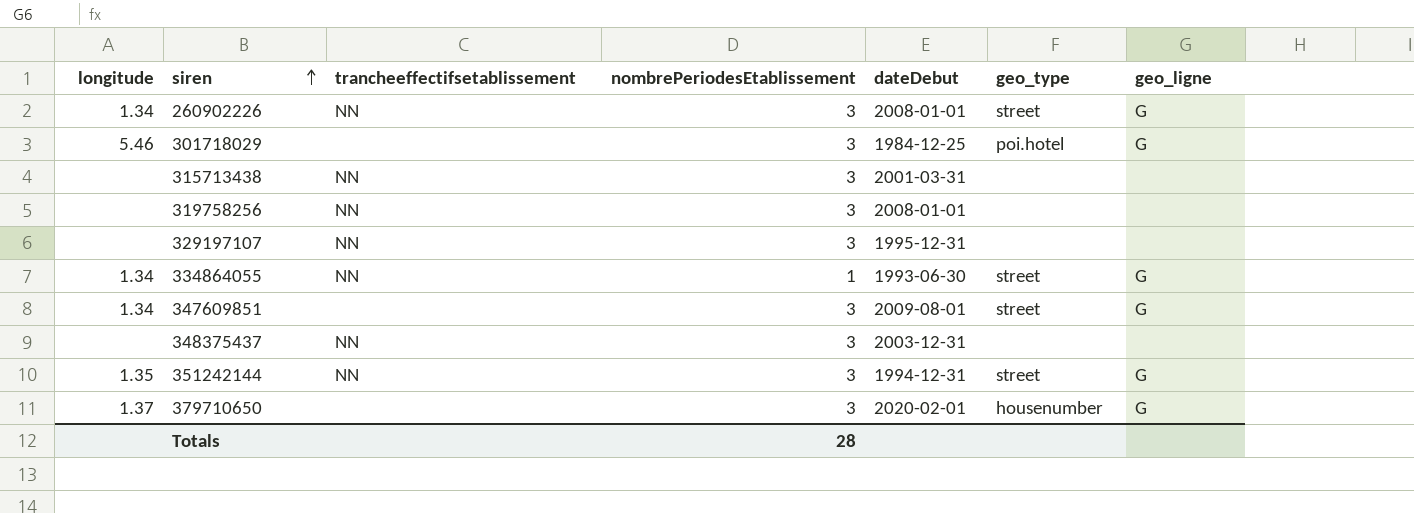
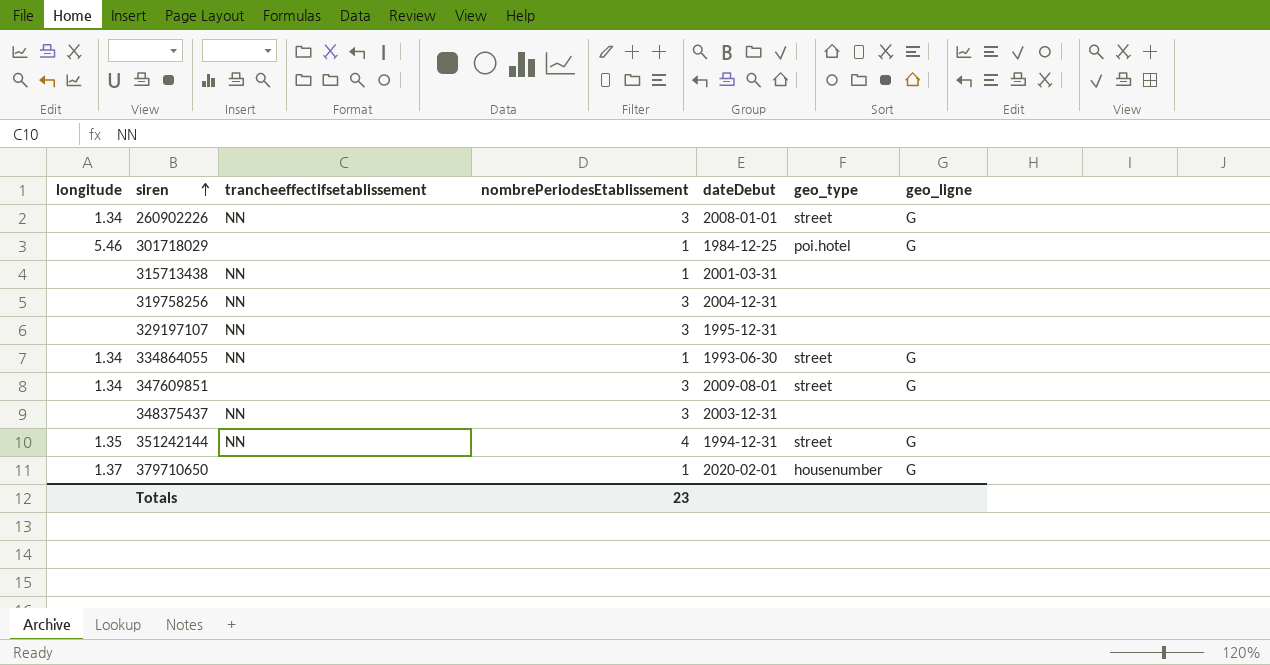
301718029 | nombrePeriodesEtablissement: 3 -> 1
315713438 | nombrePeriodesEtablissement: 3 -> 1
319758256 | dateDebut: 2008-01-01 -> 2004-12-31
351242144 | nombrePeriodesEtablissement: 3 -> 4
379710650 | nombrePeriodesEtablissement: 3 -> 1
Totals | nombrePeriodesEtablissement: 28 -> 23

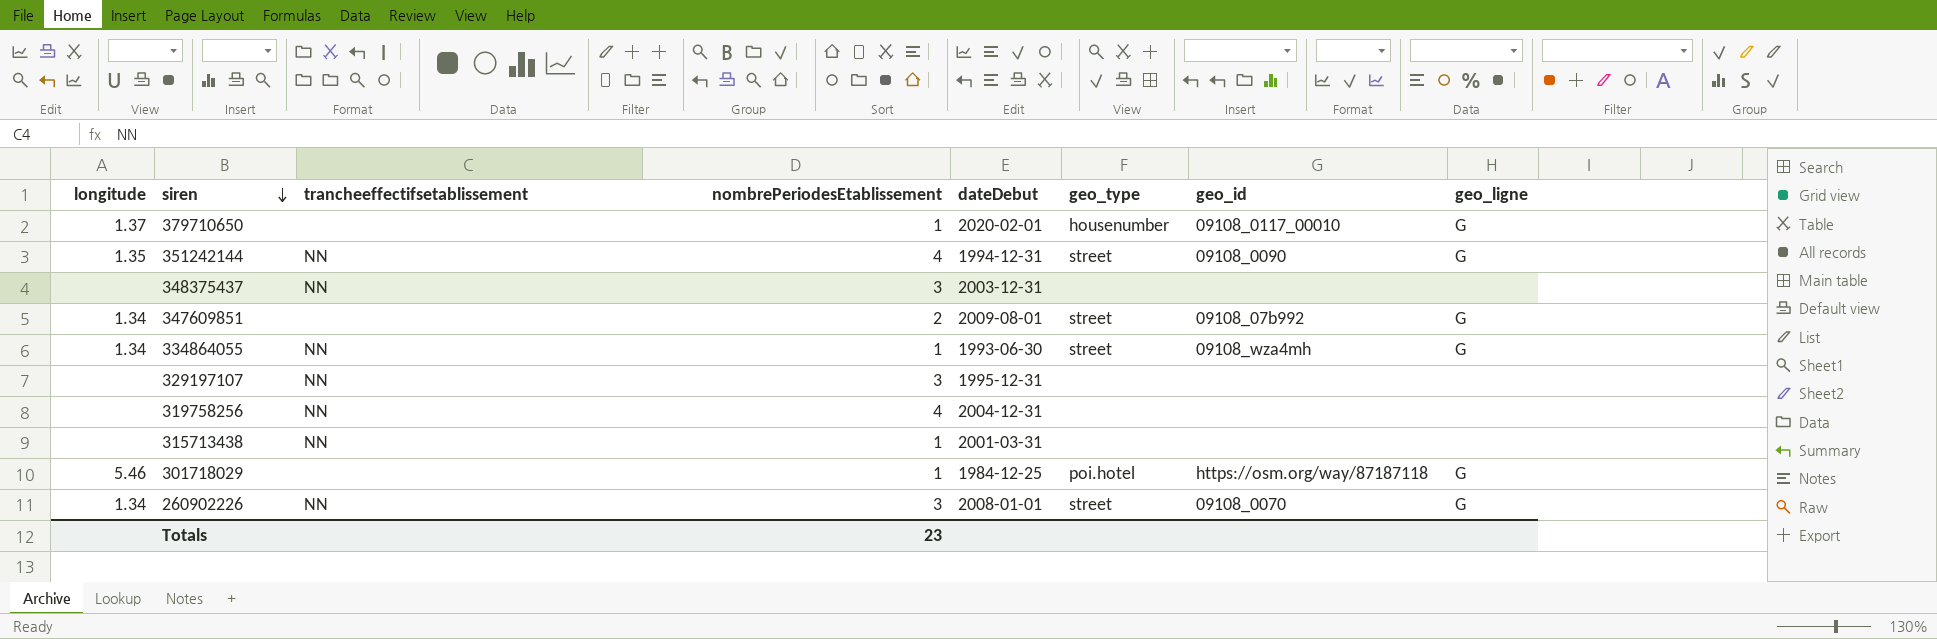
row order: siren ascending -> siren descending
column geo_id | position: none -> 7
347609851 | nombrePeriodesEtablissement: 3 -> 2
319758256 | nombrePeriodesEtablissement: 3 -> 4

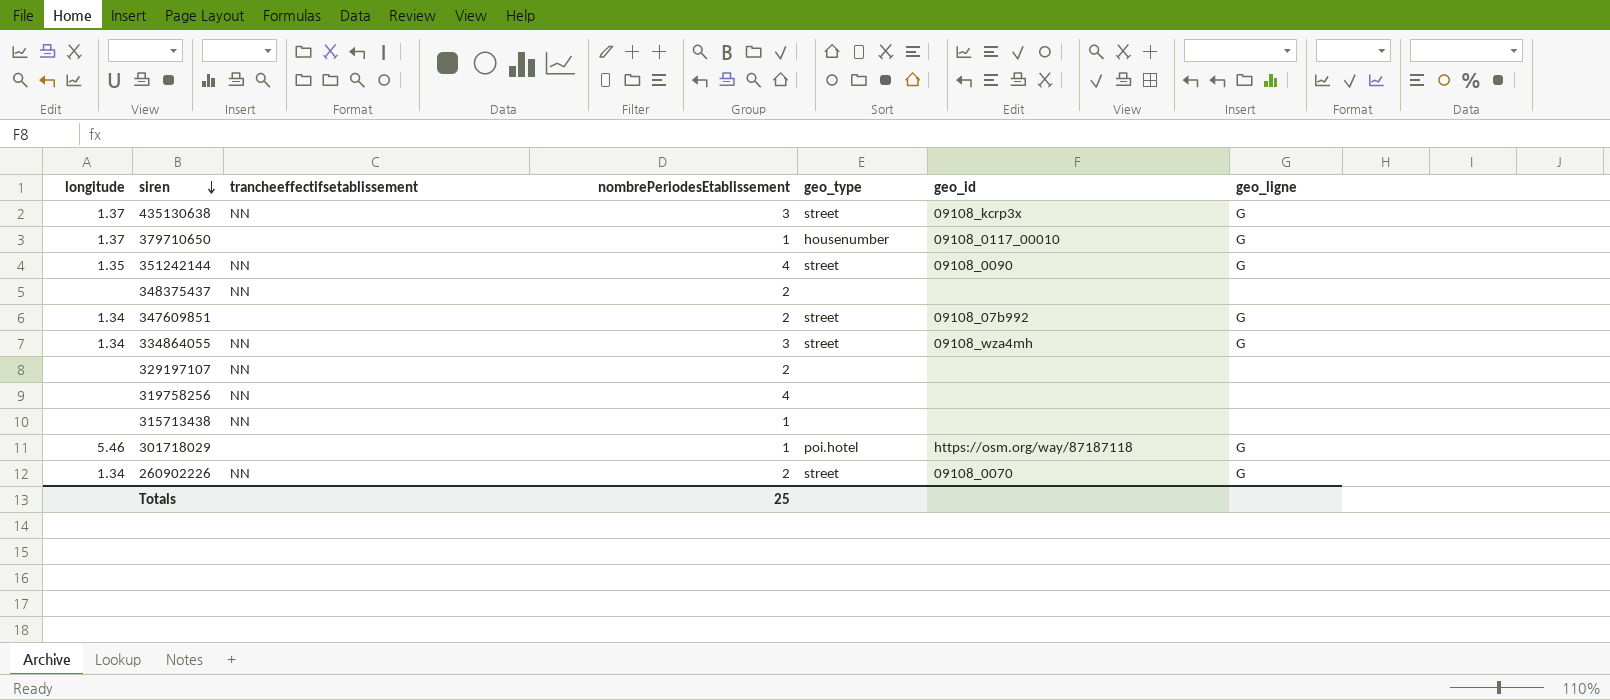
column dateDebut | position: 5 -> none
row 435130638: none -> 1.37 | NN | 3 | street | 09108_kcrp3x | G
348375437 | nombrePeriodesEtablissement: 3 -> 2
334864055 | nombrePeriodesEtablissement: 1 -> 3
329197107 | nombrePeriodesEtablissement: 3 -> 2
260902226 | nombrePeriodesEtablissement: 3 -> 2
Totals | nombrePeriodesEtablissement: 23 -> 25

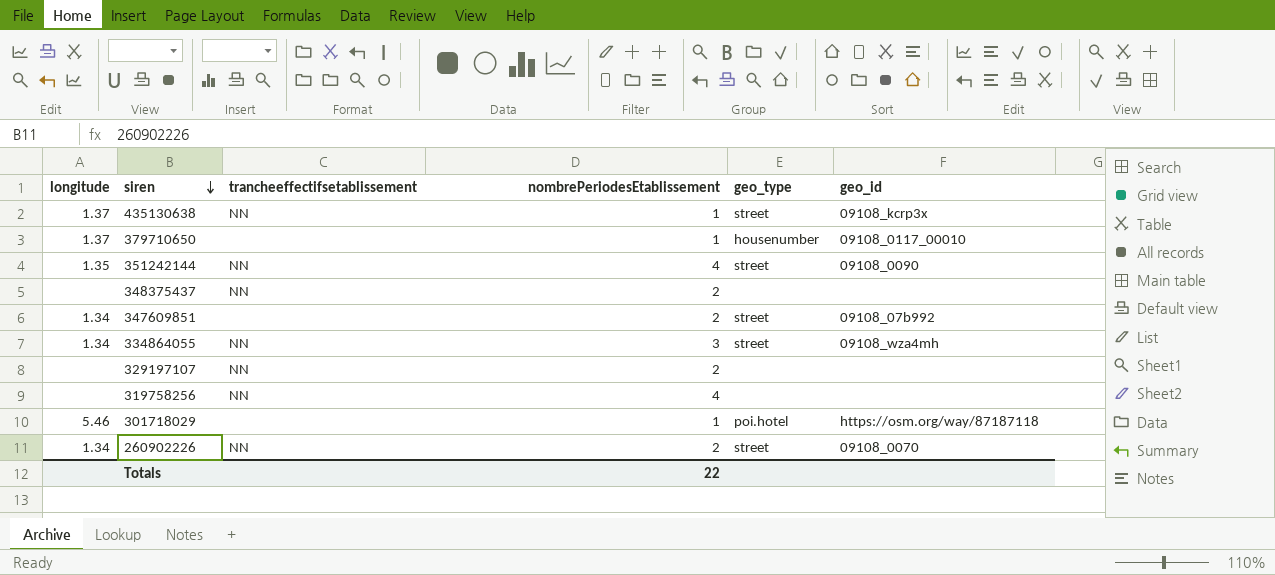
column geo_ligne | position: 7 -> none
row 315713438: none | NN | 1 | none | none | none -> none
435130638 | nombrePeriodesEtablissement: 3 -> 1
Totals | nombrePeriodesEtablissement: 25 -> 22

